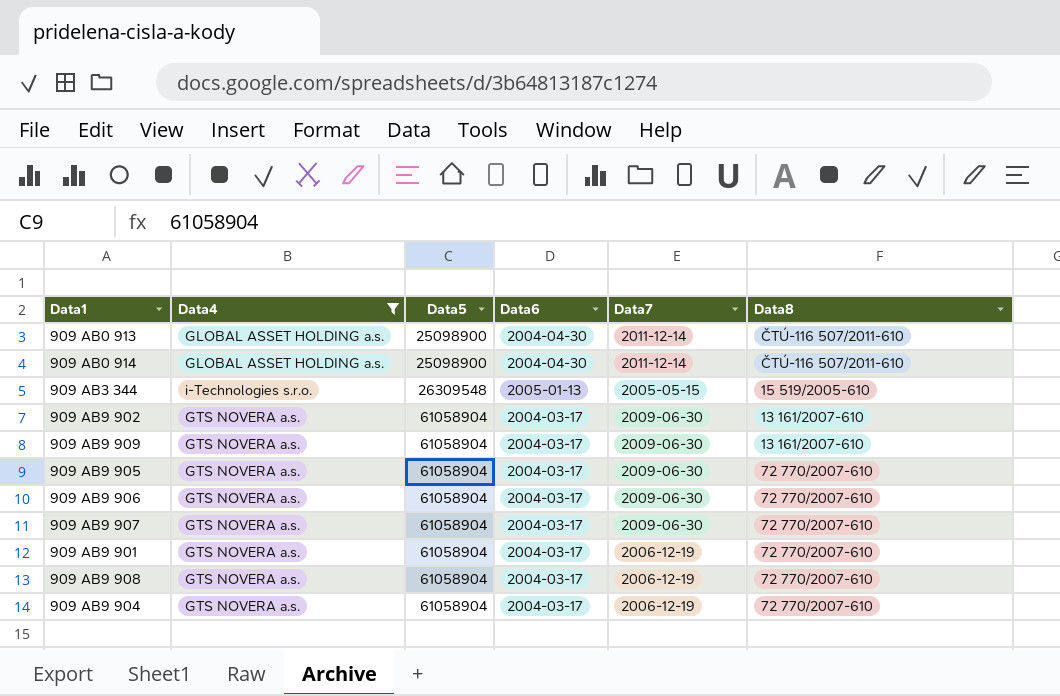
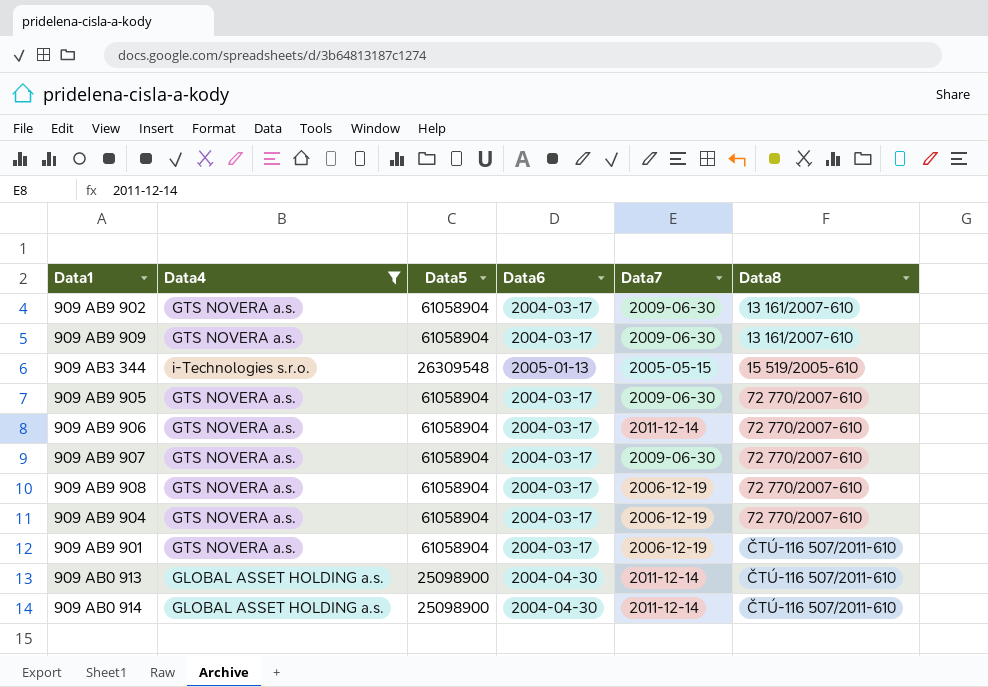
row order: Data5 ascending -> Data8 ascending
909 AB9 906 | Data7: 2009-06-30 -> 2011-12-14
909 AB9 901 | Data8: 72 770/2007-610 -> ČTÚ-116 507/2011-610

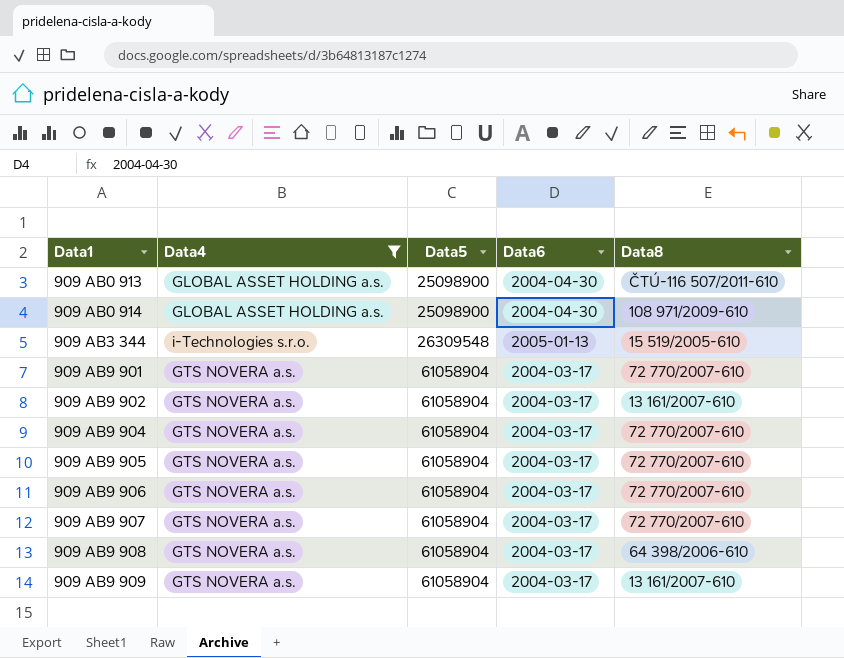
row order: Data8 ascending -> Data1 ascending
column Data7 | position: 5 -> none
909 AB0 914 | Data8: ČTÚ-116 507/2011-610 -> 108 971/2009-610
909 AB9 901 | Data8: ČTÚ-116 507/2011-610 -> 72 770/2007-610
909 AB9 908 | Data8: 72 770/2007-610 -> 64 398/2006-610

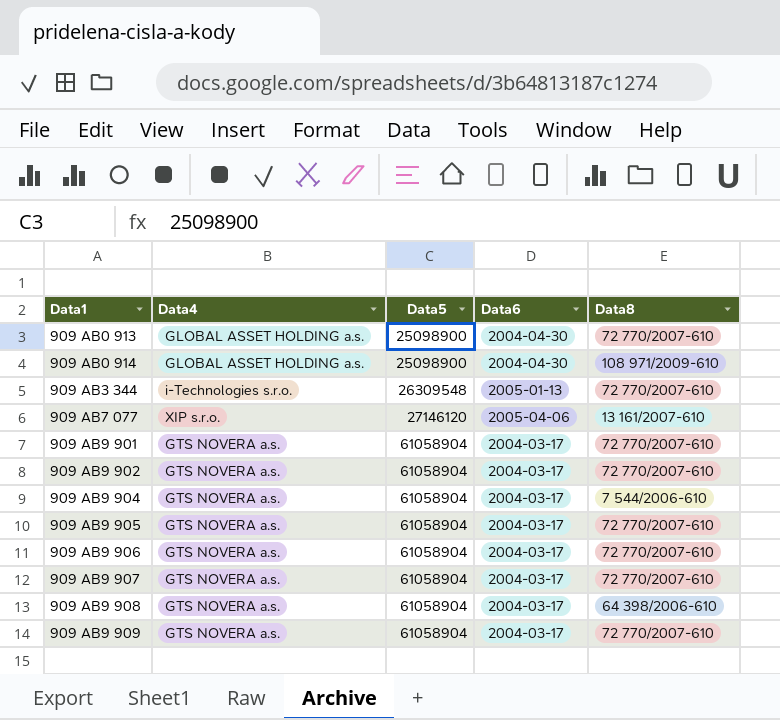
filter: Data4 != XIP s.r.o. -> none
909 AB0 913 | Data8: ČTÚ-116 507/2011-610 -> 72 770/2007-610
909 AB3 344 | Data8: 15 519/2005-610 -> 72 770/2007-610
909 AB9 902 | Data8: 13 161/2007-610 -> 72 770/2007-610
909 AB9 904 | Data8: 72 770/2007-610 -> 7 544/2006-610
909 AB9 909 | Data8: 13 161/2007-610 -> 72 770/2007-610

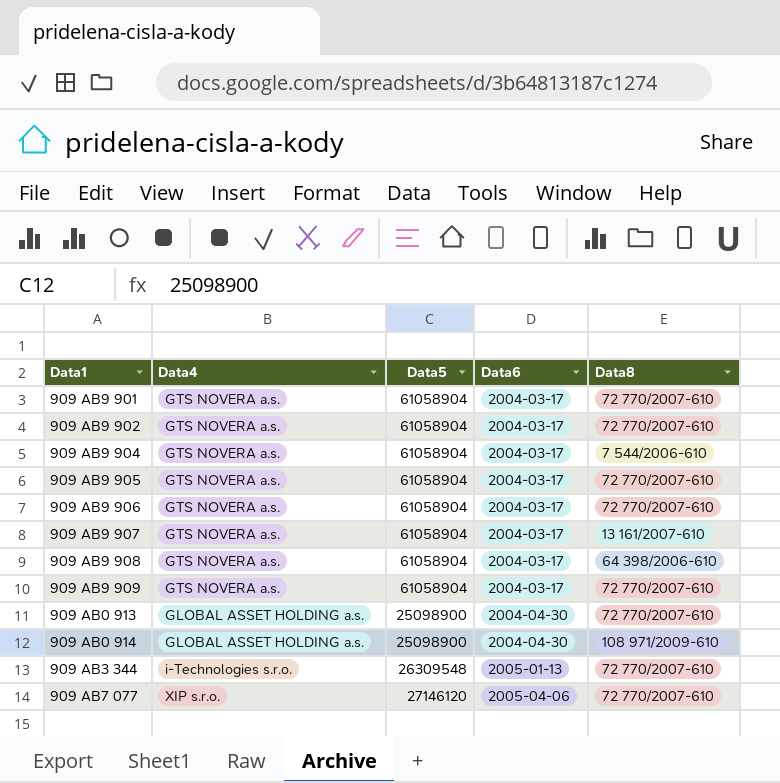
row order: Data1 ascending -> Data6 ascending
909 AB9 907 | Data8: 72 770/2007-610 -> 13 161/2007-610
909 AB7 077 | Data8: 13 161/2007-610 -> 72 770/2007-610

